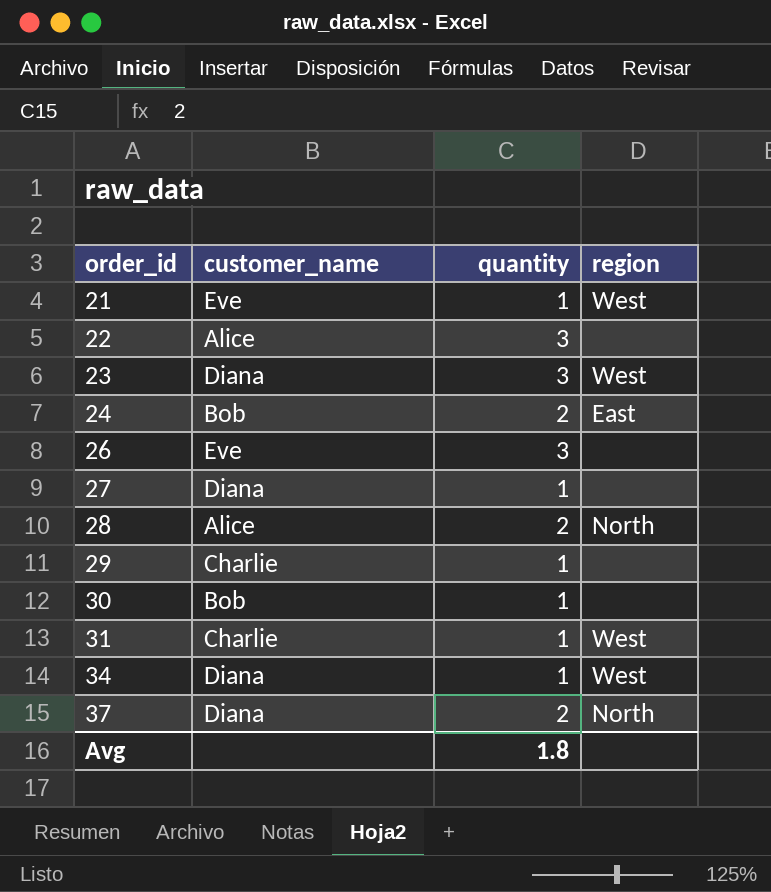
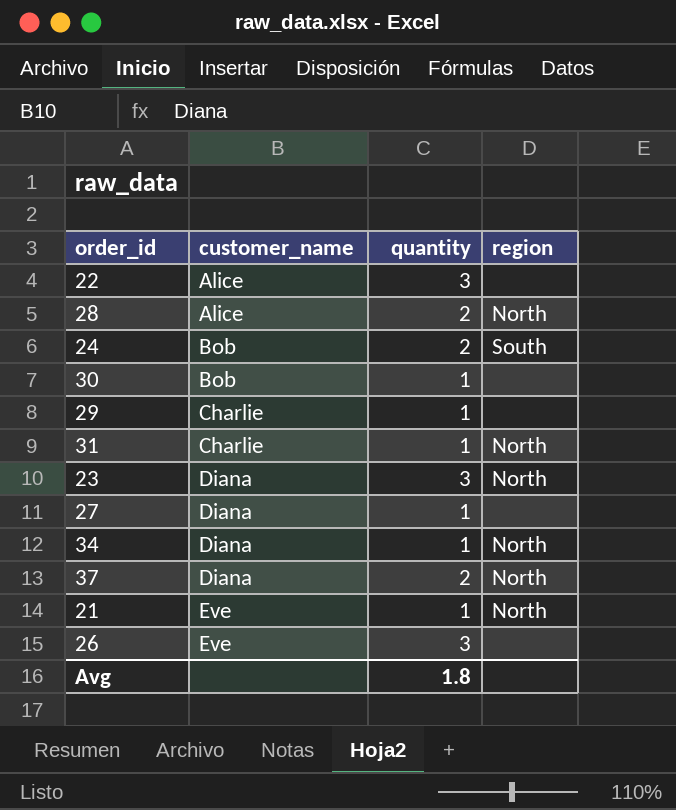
row order: order_id ascending -> customer_name ascending
24 | region: East -> South
31 | region: West -> North
23 | region: West -> North
34 | region: West -> North
21 | region: West -> North

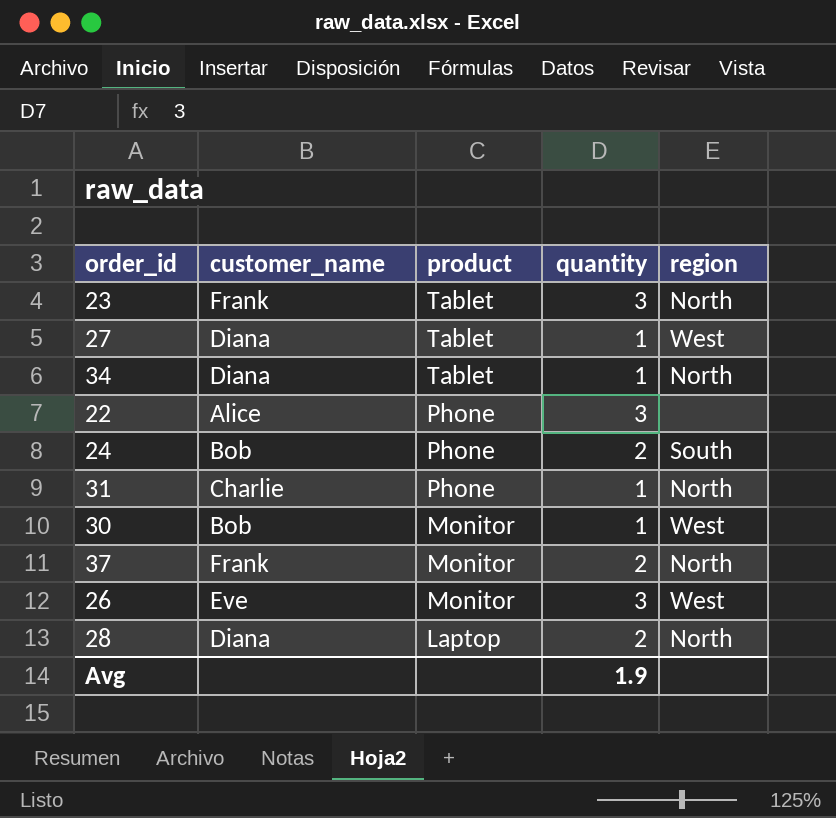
row order: customer_name ascending -> product descending
column product | position: none -> 3
row 29: Charlie | 1 | none -> none
row 21: Eve | 1 | North -> none
23 | customer_name: Diana -> Frank
27 | region: none -> West
30 | region: none -> West
37 | customer_name: Diana -> Frank
26 | region: none -> West
28 | customer_name: Alice -> Diana
Avg | quantity: 1.8 -> 1.9

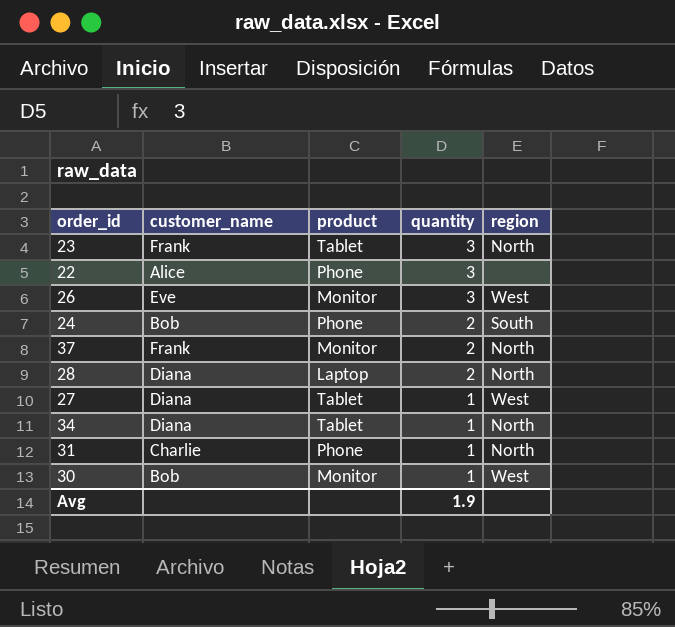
row order: product descending -> quantity descending

